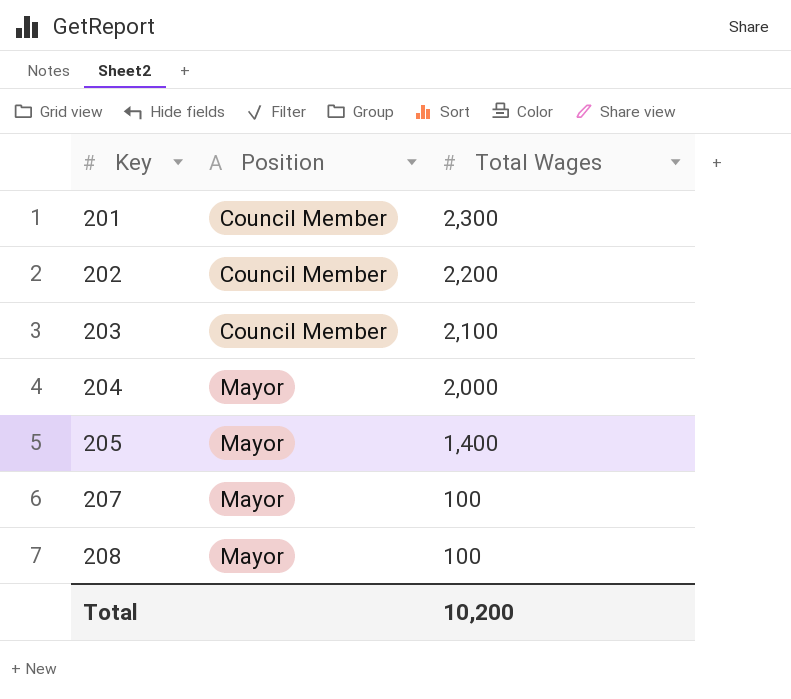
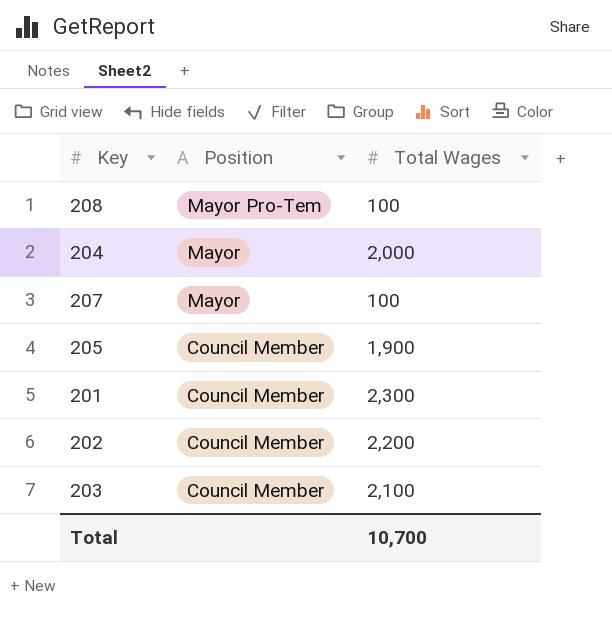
row order: Key ascending -> Position descending
208 | Position: Mayor -> Mayor Pro-Tem
205 | Position: Mayor -> Council Member
205 | Total Wages: 1,400 -> 1,900
Total | Total Wages: 10,200 -> 10,700

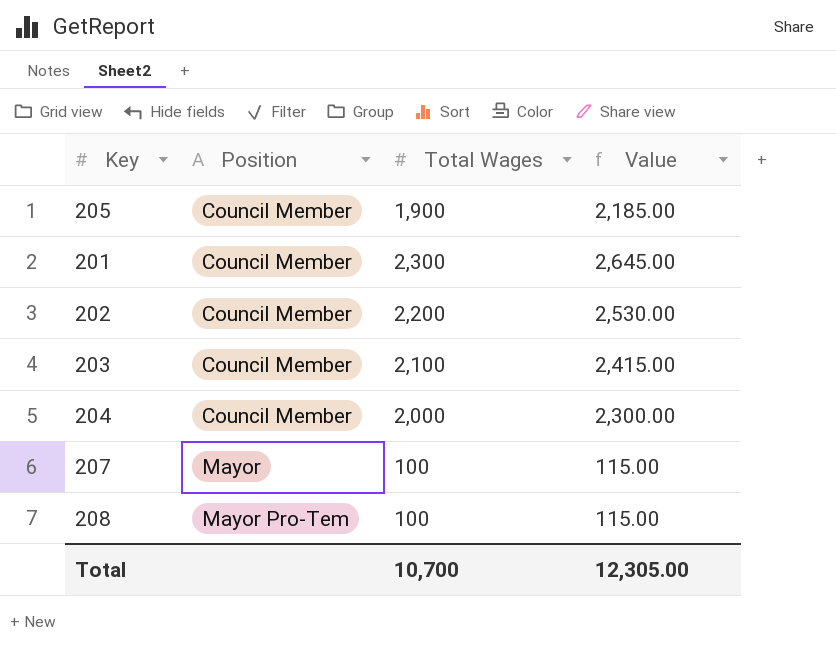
row order: Position descending -> Position ascending
column Value | formula: none -> [Total Wages] * 1.15
204 | Position: Mayor -> Council Member

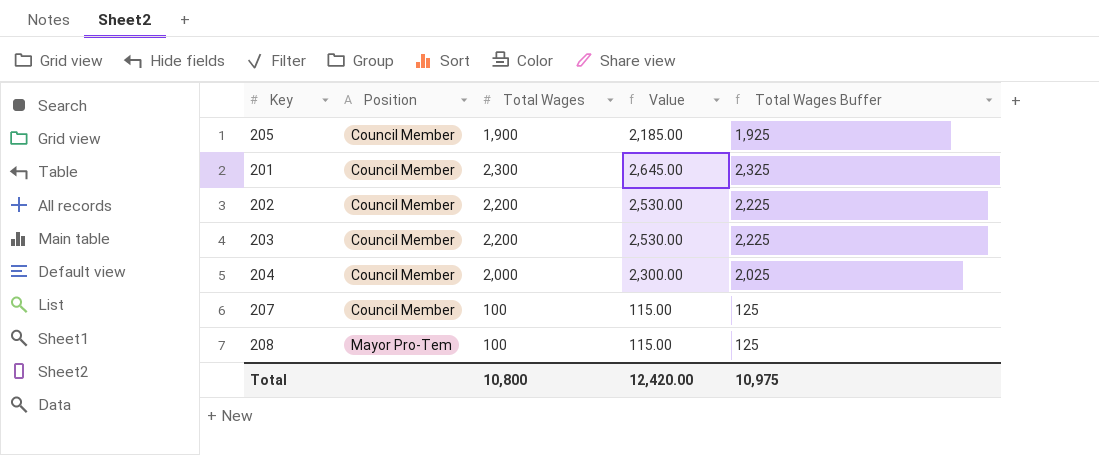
column Total Wages Buffer | formula: none -> [Total Wages] + 25
203 | Total Wages: 2,100 -> 2,200
203 | Value: 2,415.00 -> 2,530.00
207 | Position: Mayor -> Council Member
Total | Total Wages: 10,700 -> 10,800
Total | Value: 12,305.00 -> 12,420.00

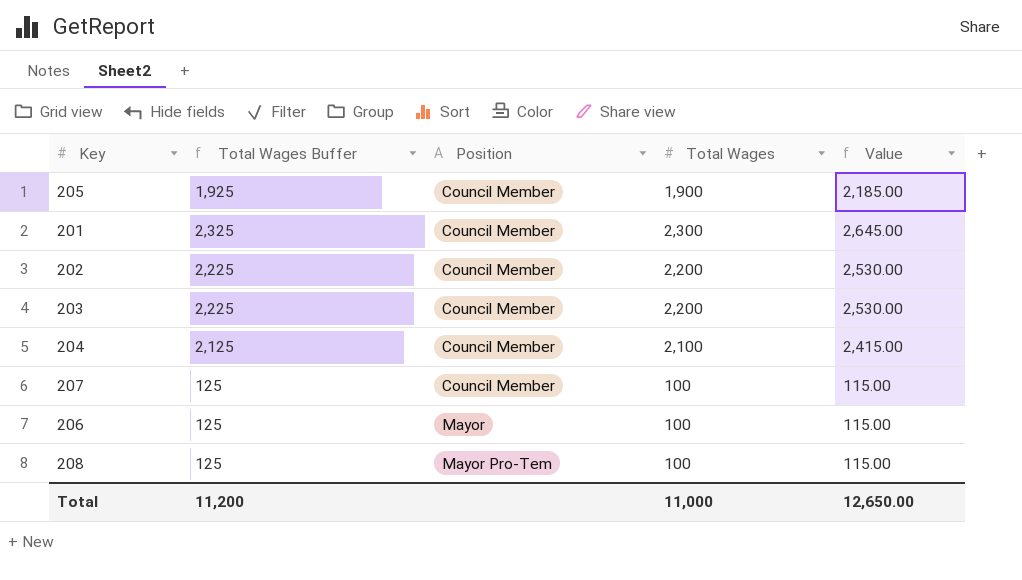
column Total Wages Buffer | position: 5 -> 2
204 | Total Wages Buffer: 2,025 -> 2,125
204 | Total Wages: 2,000 -> 2,100
204 | Value: 2,300.00 -> 2,415.00
row 206: none -> 125 | Mayor | 100 | 115.00
Total | Total Wages Buffer: 10,975 -> 11,200
Total | Total Wages: 10,800 -> 11,000
Total | Value: 12,420.00 -> 12,650.00

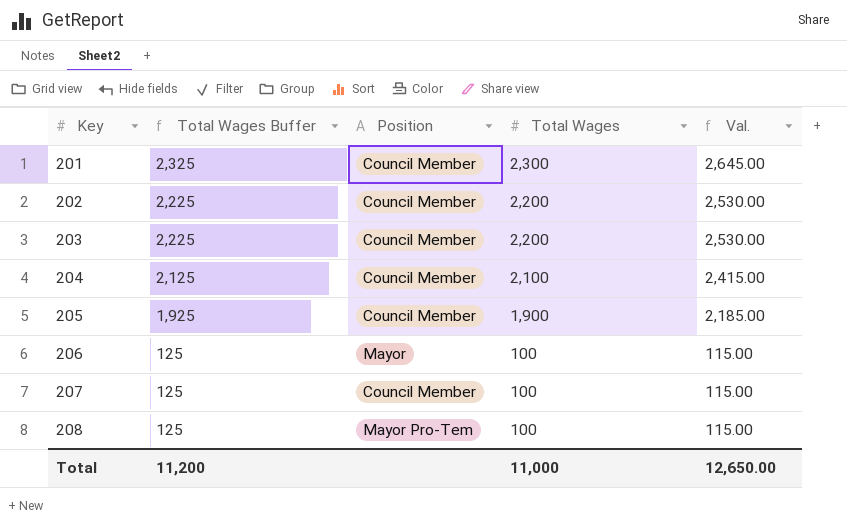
row order: Position ascending -> Key ascending
column name: Value -> Val.

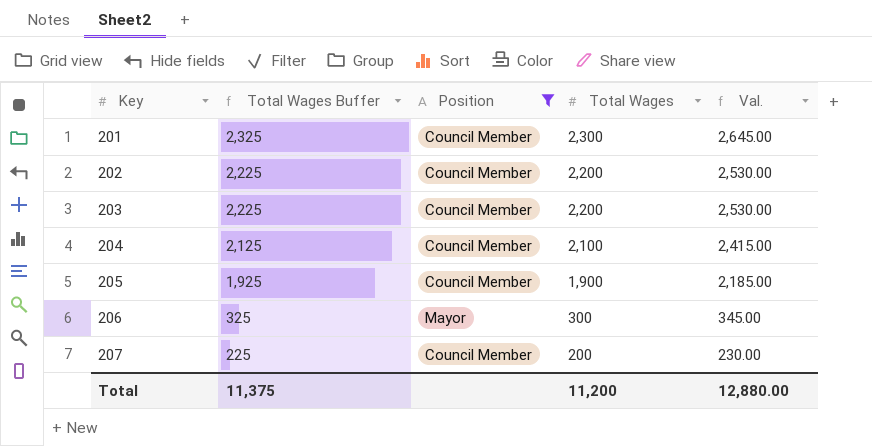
filter: none -> Position != Mayor Pro-Tem
206 | Total Wages Buffer: 125 -> 325
206 | Total Wages: 100 -> 300
206 | Val.: 115.00 -> 345.00
207 | Total Wages Buffer: 125 -> 225
207 | Total Wages: 100 -> 200
207 | Val.: 115.00 -> 230.00
Total | Total Wages Buffer: 11,200 -> 11,375
Total | Total Wages: 11,000 -> 11,200
Total | Val.: 12,650.00 -> 12,880.00

